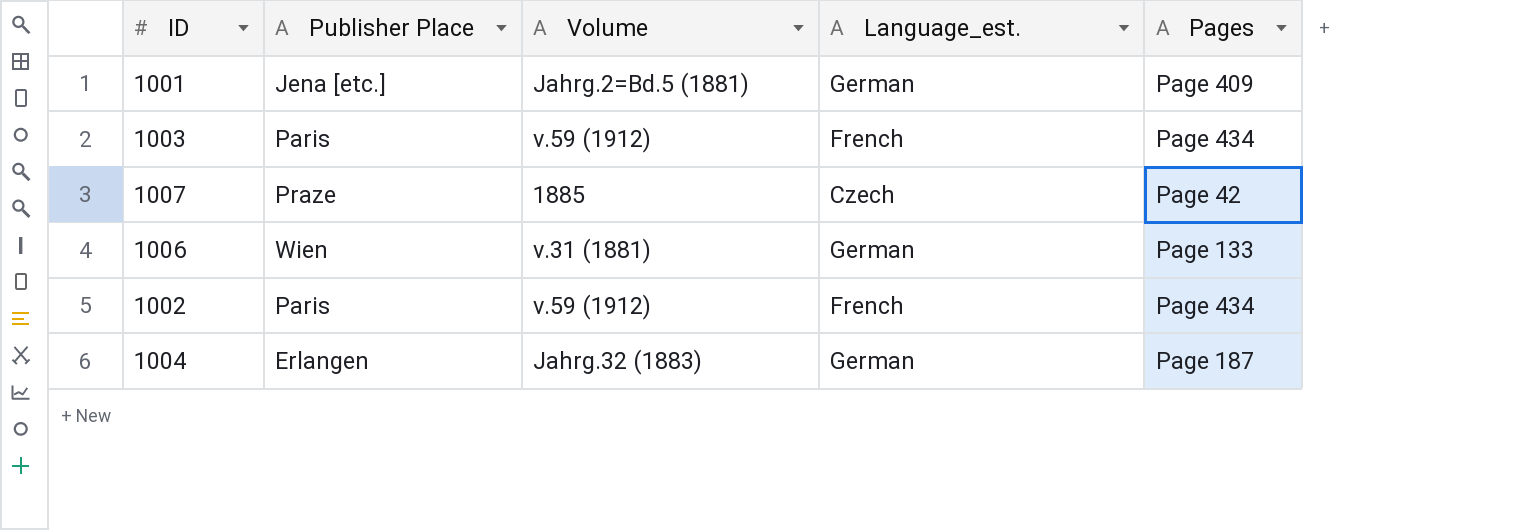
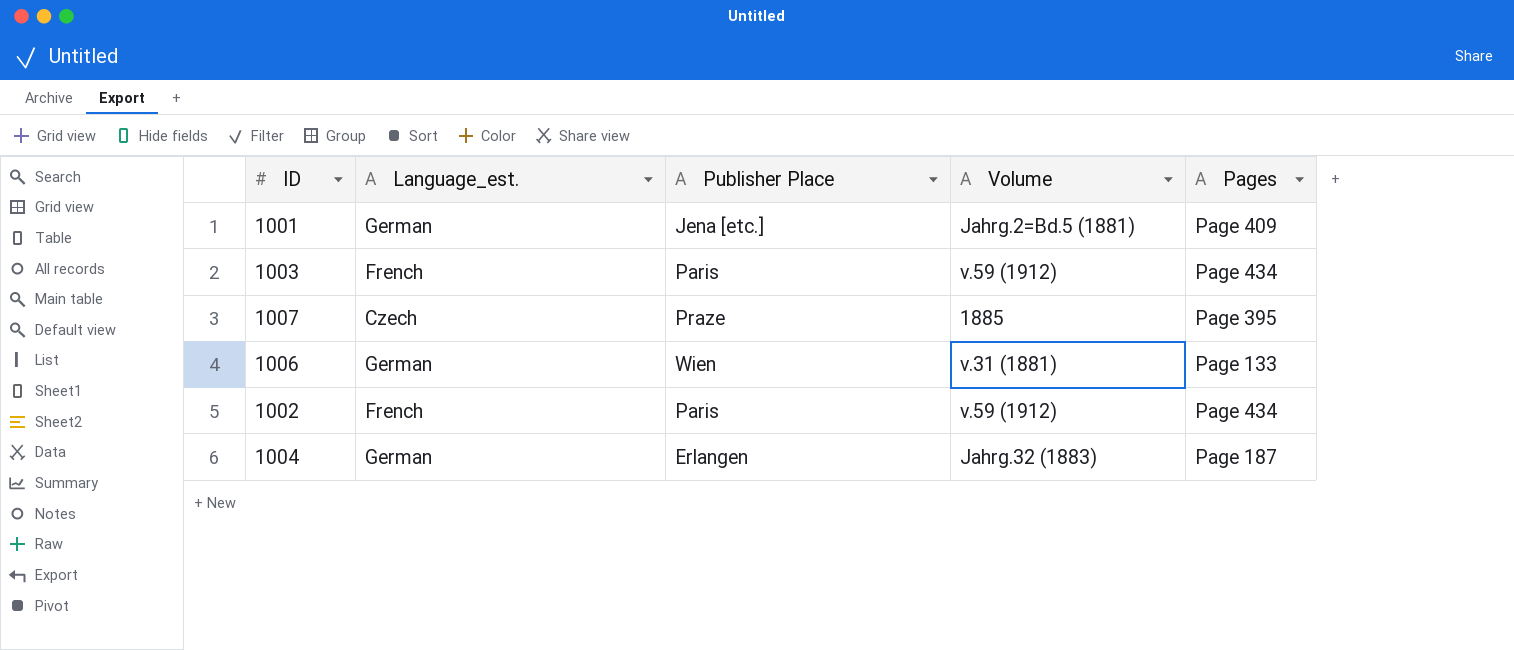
column Language_est. | position: 4 -> 2
1007 | Pages: Page 42 -> Page 395

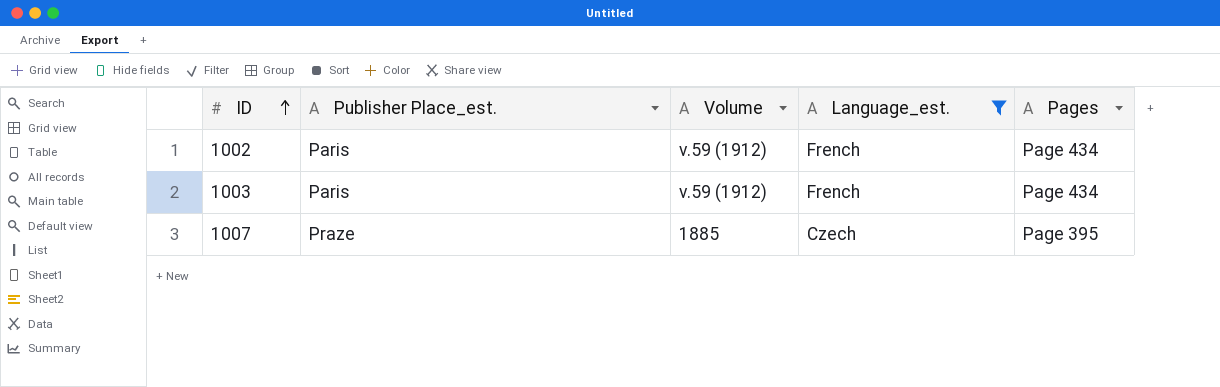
filter: none -> Language_est. != German
row order: none -> ID ascending
column name: Publisher Place -> Publisher Place_est.
column Language_est. | position: 2 -> 4

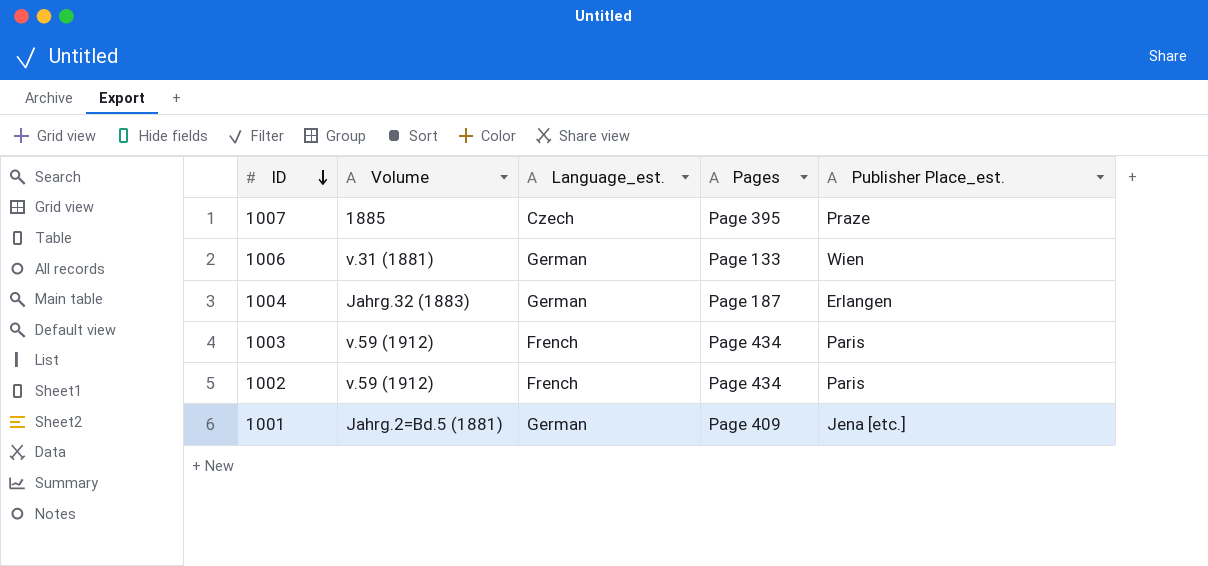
filter: Language_est. != German -> none
row order: ID ascending -> ID descending
column Publisher Place_est. | position: 2 -> 5

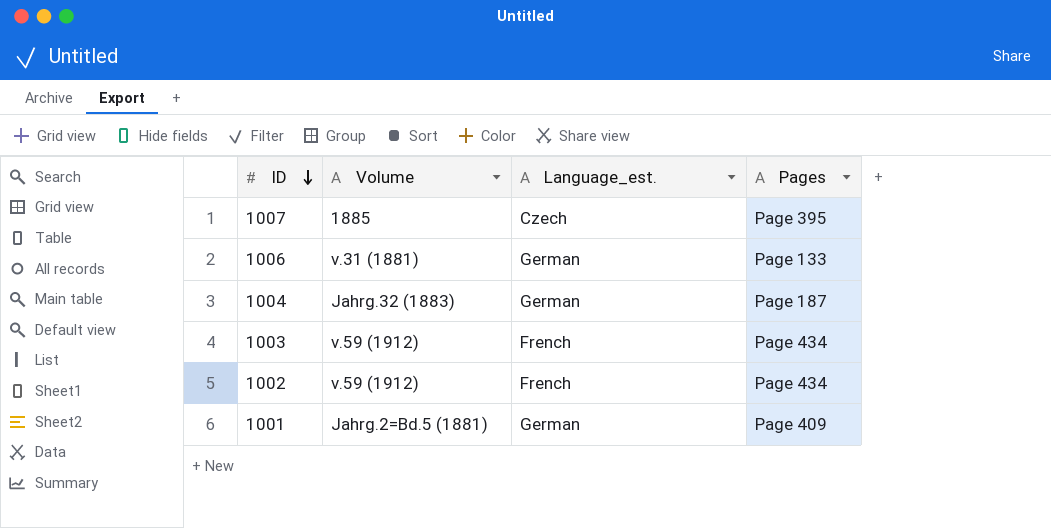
column Publisher Place_est. | position: 5 -> none

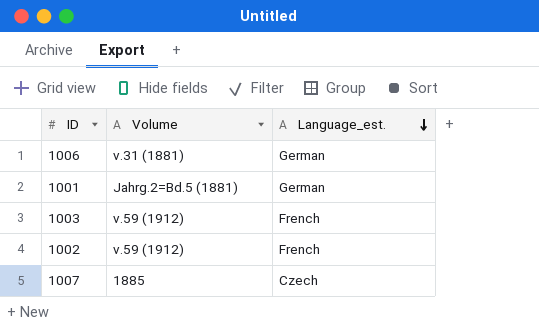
row order: ID descending -> Language_est. descending
column Pages | position: 4 -> none
row 1004: Jahrg.32 (1883) | German | Page 187 -> none

